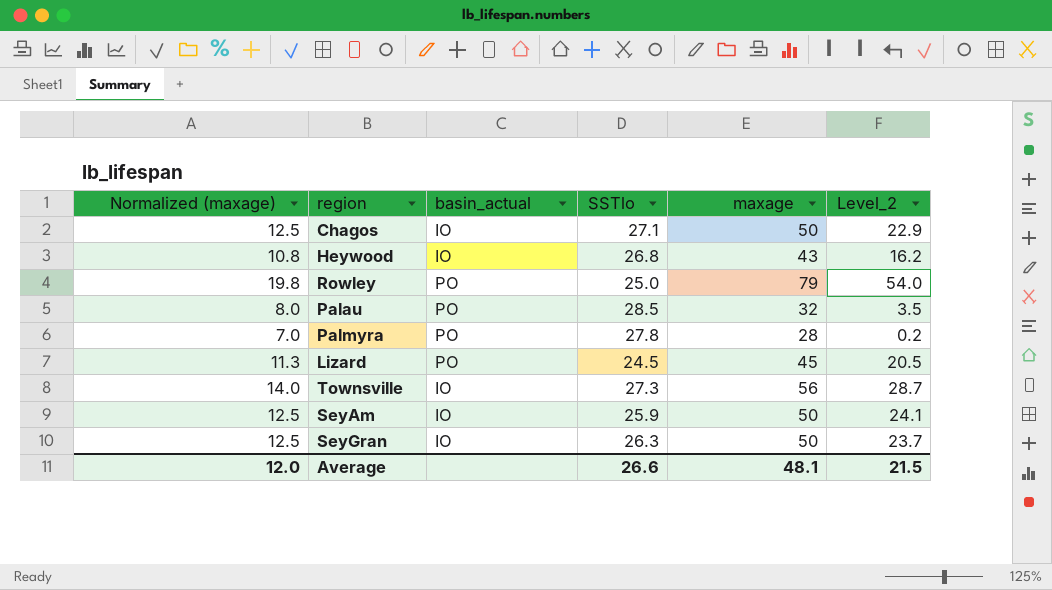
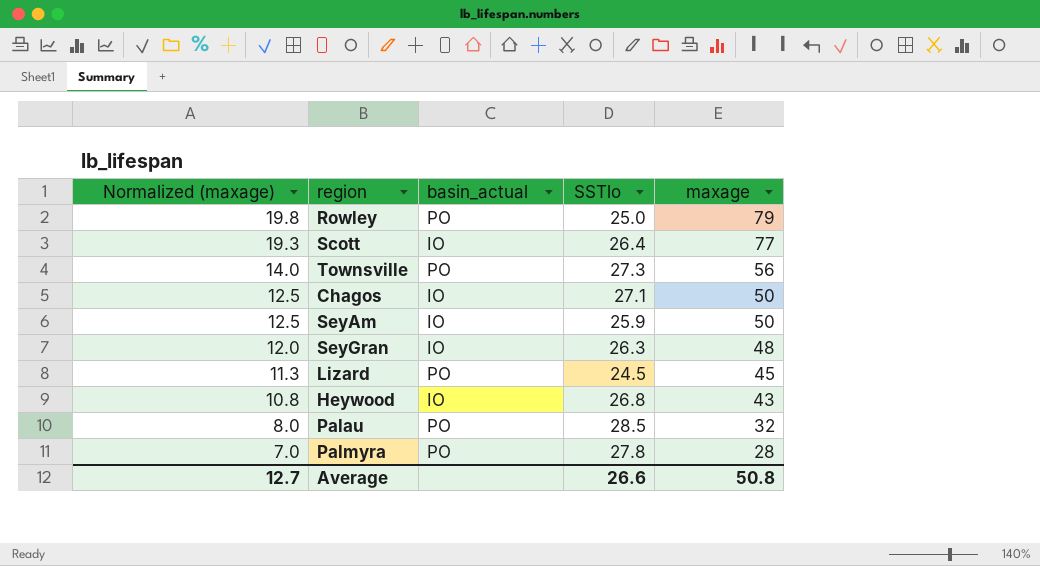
row order: none -> Normalized (maxage) descending
column Level_2 | formula: [maxage] - [SSTlo] -> none
row Scott: none -> 19.3 | IO | 26.4 | 77
Townsville | basin_actual: IO -> PO
SeyGran | Normalized (maxage): 12.5 -> 12.0
SeyGran | maxage: 50 -> 48
Average | Normalized (maxage): 12.0 -> 12.7
Average | maxage: 48.1 -> 50.8

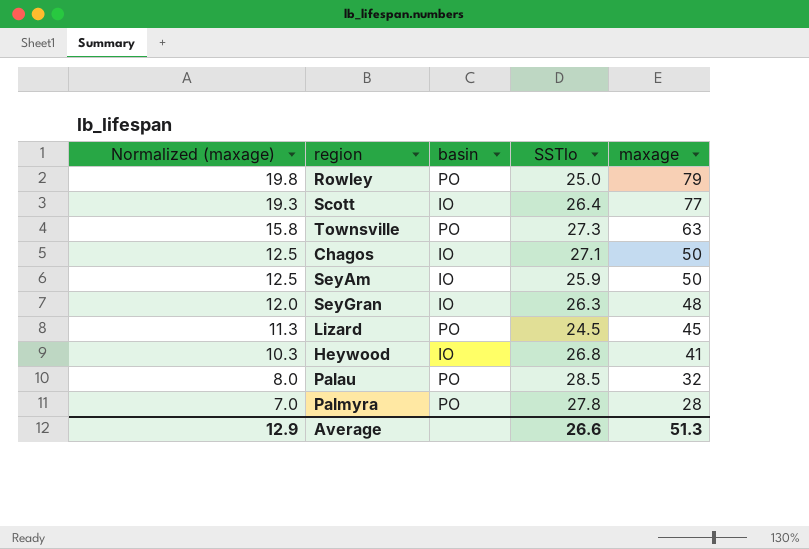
column name: basin_actual -> basin
Townsville | Normalized (maxage): 14.0 -> 15.8
Townsville | maxage: 56 -> 63
Heywood | Normalized (maxage): 10.8 -> 10.3
Heywood | maxage: 43 -> 41
Average | Normalized (maxage): 12.7 -> 12.9
Average | maxage: 50.8 -> 51.3

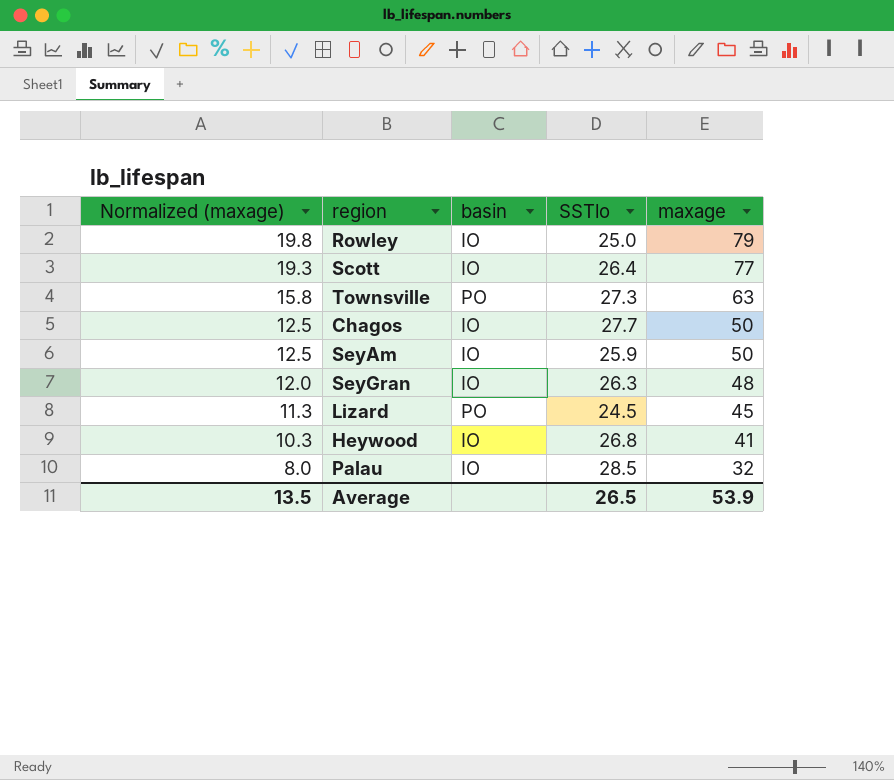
row Palmyra: 7.0 | PO | 27.8 | 28 -> none
Rowley | basin: PO -> IO
Chagos | SSTlo: 27.1 -> 27.7
Palau | basin: PO -> IO
Average | Normalized (maxage): 12.9 -> 13.5
Average | SSTlo: 26.6 -> 26.5
Average | maxage: 51.3 -> 53.9

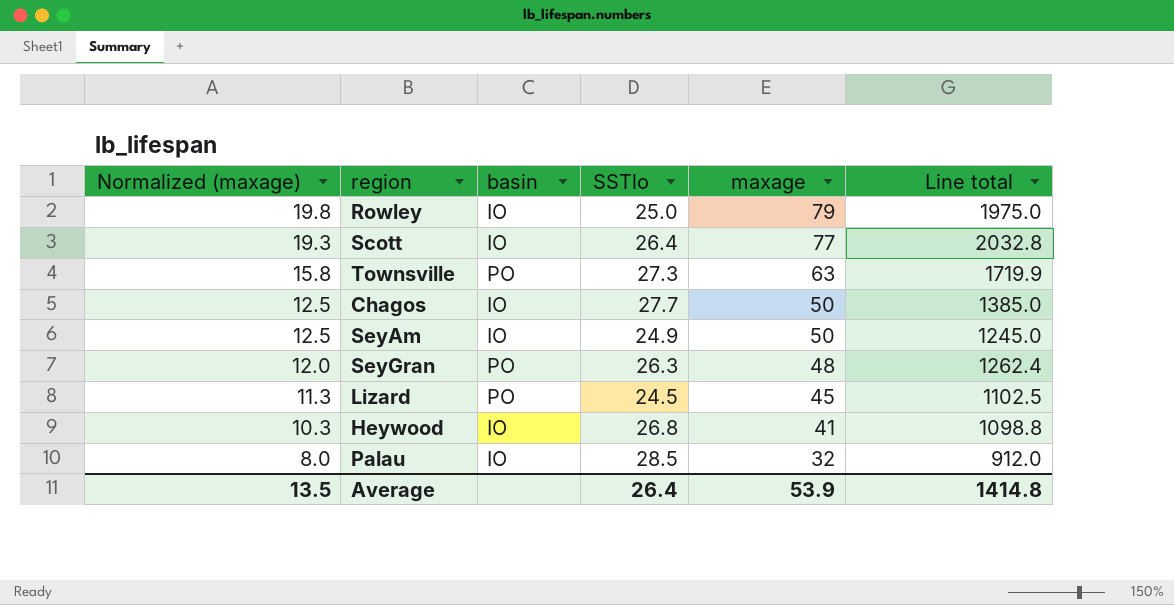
column Line total | formula: none -> [SSTlo] * [maxage]
SeyAm | SSTlo: 25.9 -> 24.9
SeyGran | basin: IO -> PO
Average | SSTlo: 26.5 -> 26.4

